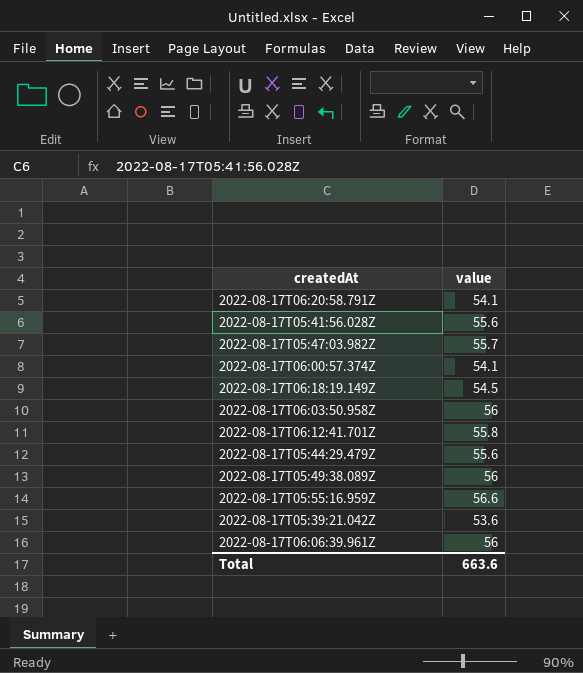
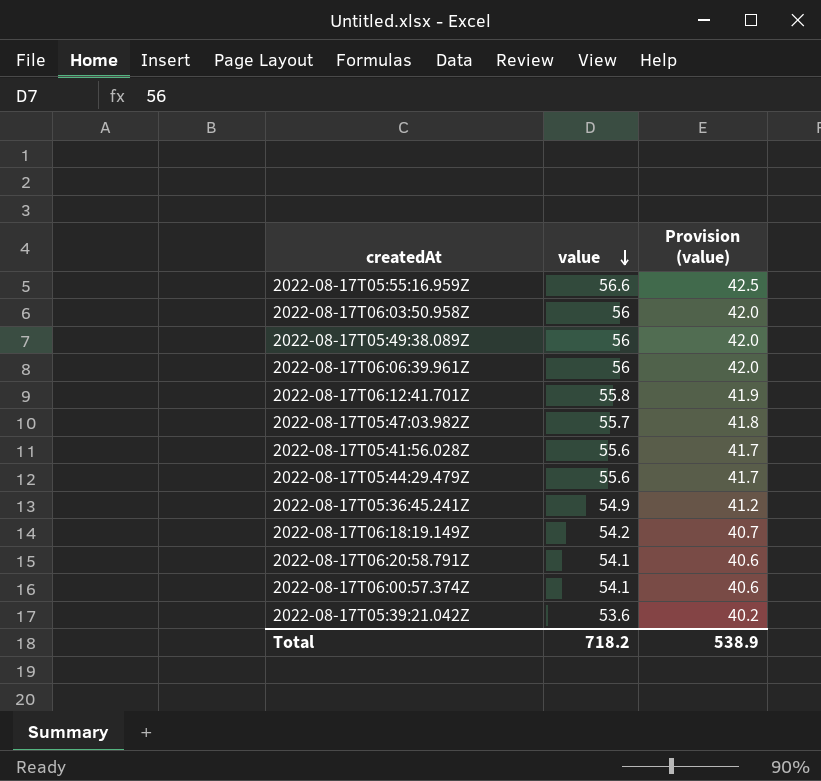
row order: none -> value descending
column Provision (value) | formula: none -> [value] * 0.75
row 2022-08-17T05:36:45.241Z: none -> 54.9 | 41.2
2022-08-17T06:18:19.149Z | value: 54.5 -> 54.2
Total | value: 663.6 -> 718.2

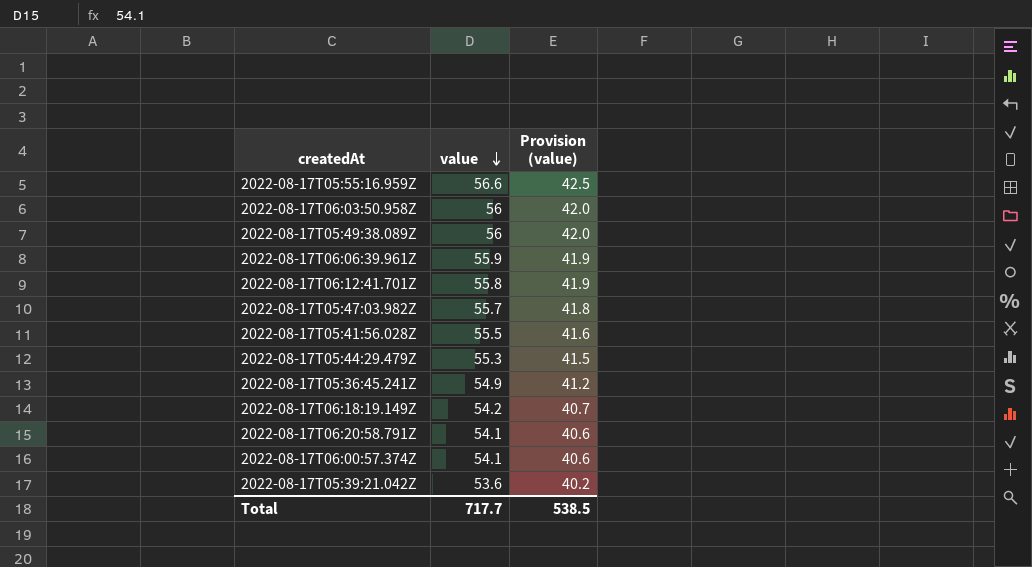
2022-08-17T06:06:39.961Z | value: 56 -> 55.9
2022-08-17T06:06:39.961Z | Provision (value): 42.0 -> 41.9
2022-08-17T05:41:56.028Z | value: 55.6 -> 55.5
2022-08-17T05:41:56.028Z | Provision (value): 41.7 -> 41.6
2022-08-17T05:44:29.479Z | value: 55.6 -> 55.3
2022-08-17T05:44:29.479Z | Provision (value): 41.7 -> 41.5
Total | value: 718.2 -> 717.7
Total | Provision (value): 538.9 -> 538.5

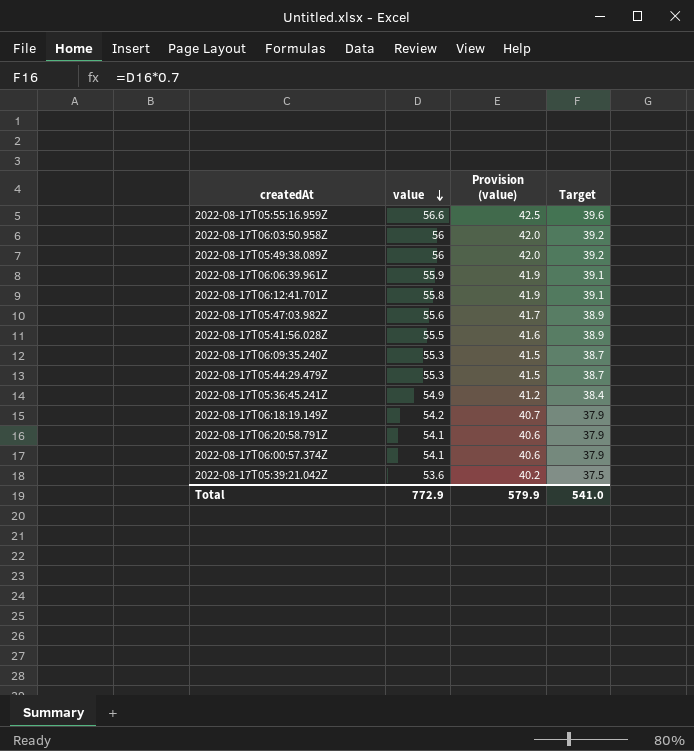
column Target | formula: none -> [value] * 0.7
2022-08-17T05:47:03.982Z | value: 55.7 -> 55.6
2022-08-17T05:47:03.982Z | Provision (value): 41.8 -> 41.7
row 2022-08-17T06:09:35.240Z: none -> 55.3 | 41.5 | 38.7
Total | value: 717.7 -> 772.9
Total | Provision (value): 538.5 -> 579.9

